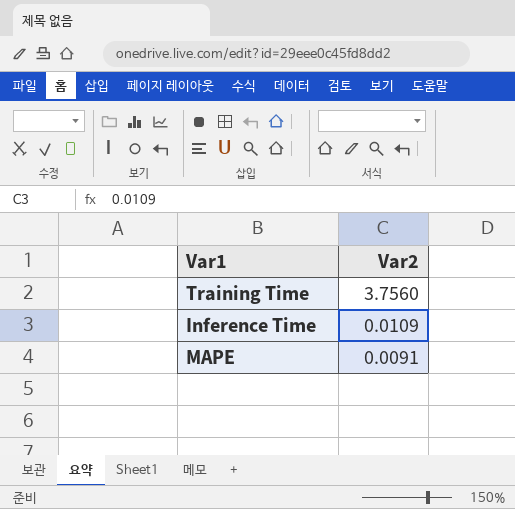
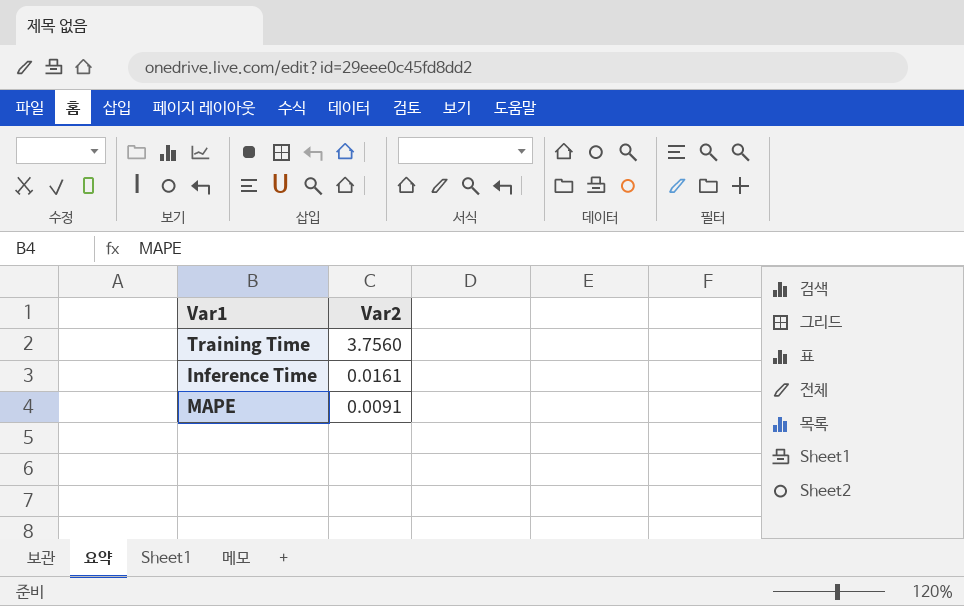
Inference Time | Var2: 0.0109 -> 0.0161

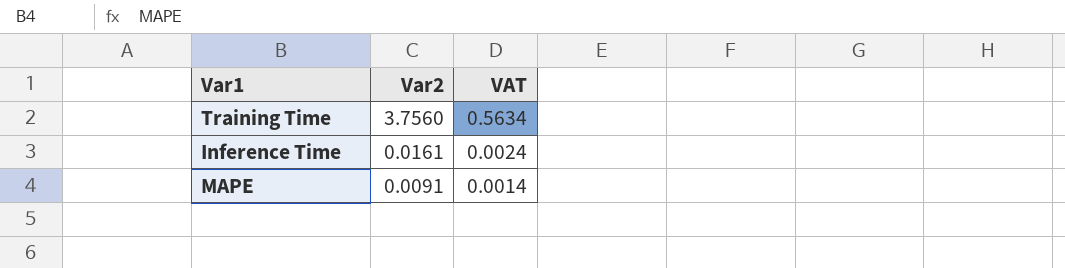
column VAT | formula: none -> [Var2] * 0.15

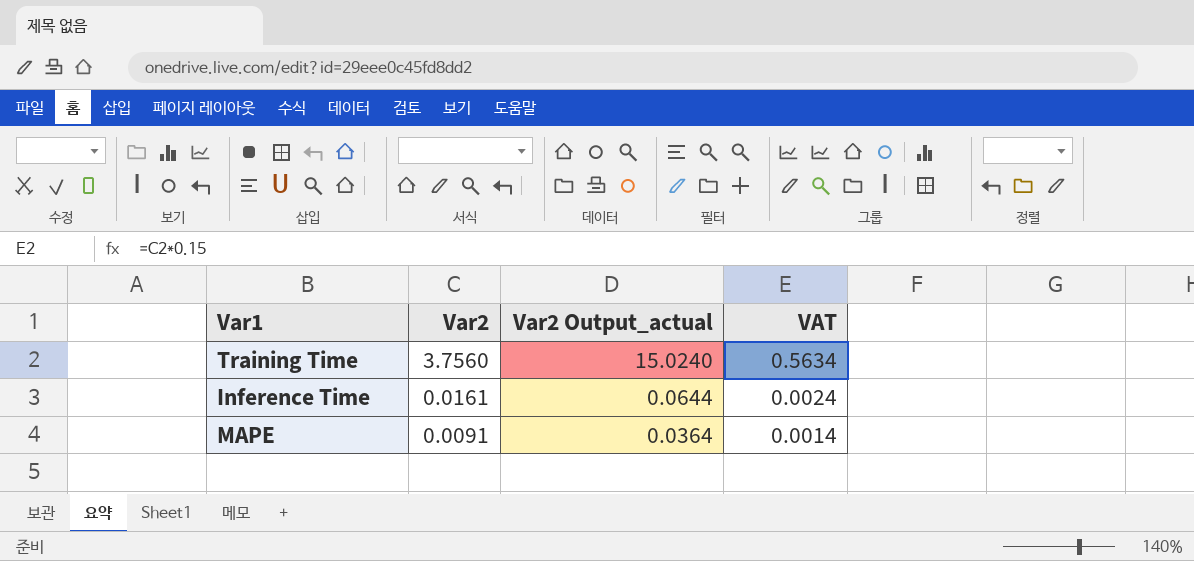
column Var2 Output_actual | formula: none -> [Var2] * 4

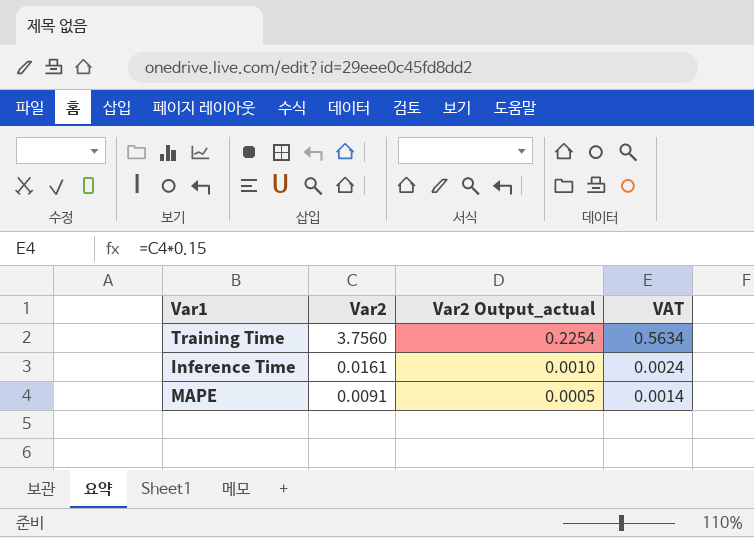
column Var2 Output_actual | formula: [Var2] * 4 -> [Var2] * 0.06

